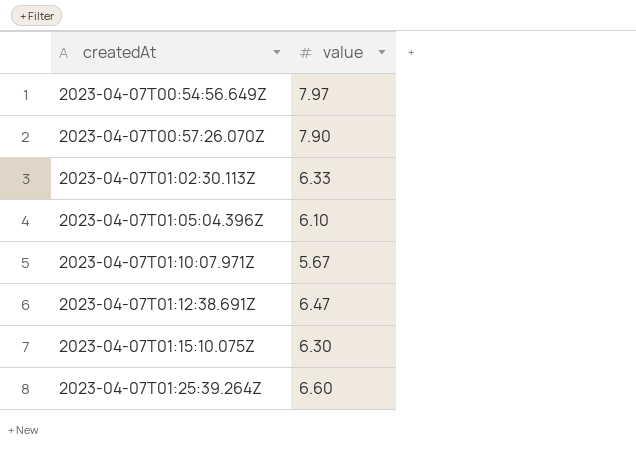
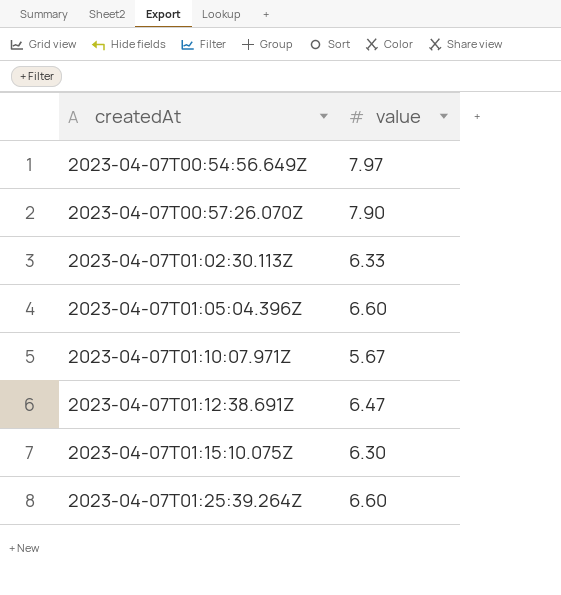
2023-04-07T01:05:04.396Z | value: 6.10 -> 6.60

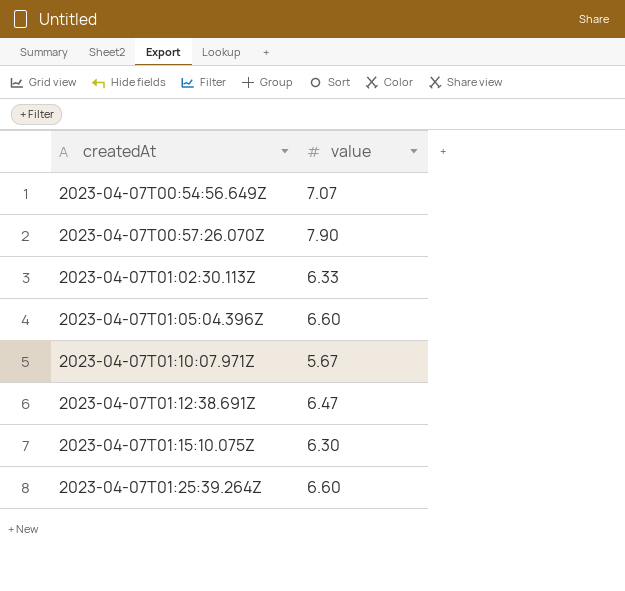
2023-04-07T00:54:56.649Z | value: 7.97 -> 7.07

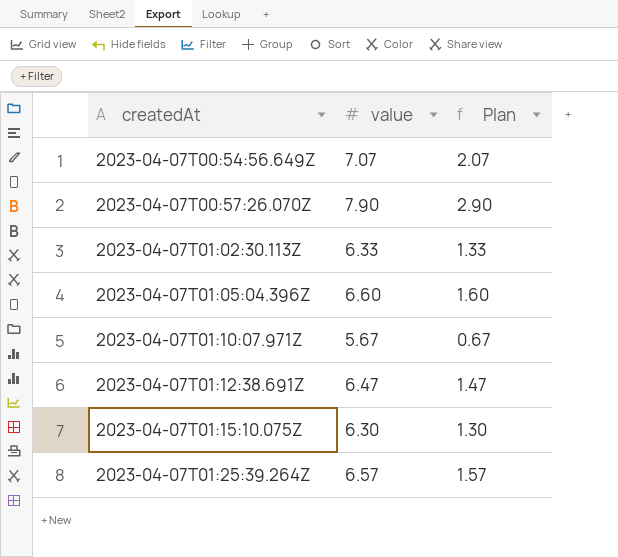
column Plan | formula: none -> [value] - 5
2023-04-07T01:25:39.264Z | value: 6.60 -> 6.57

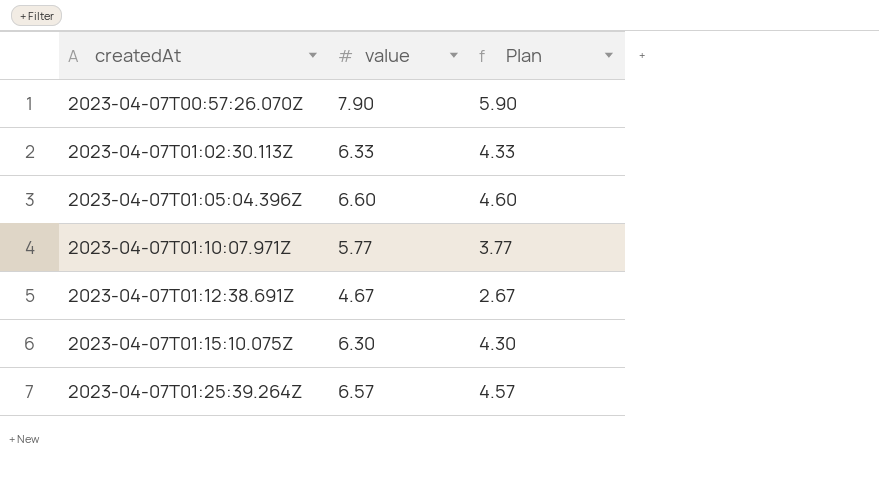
column Plan | formula: [value] - 5 -> [value] - 2
row 2023-04-07T00:54:56.649Z: 7.07 | 2.07 -> none
2023-04-07T01:10:07.971Z | value: 5.67 -> 5.77
2023-04-07T01:12:38.691Z | value: 6.47 -> 4.67

